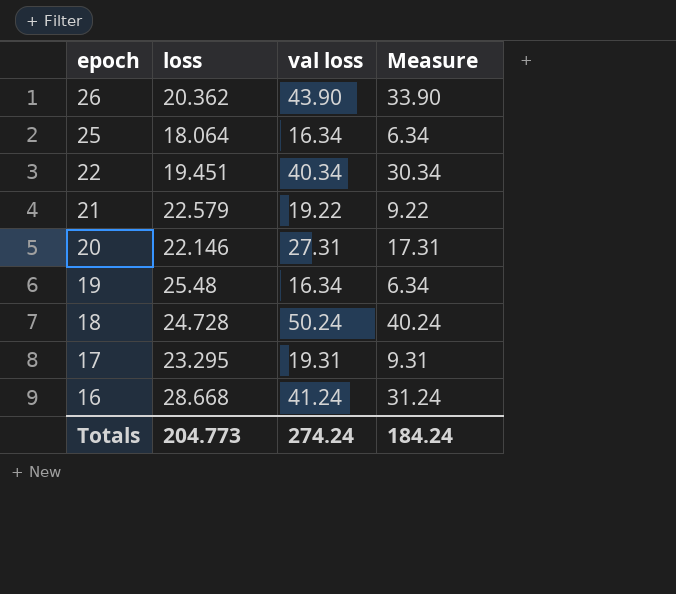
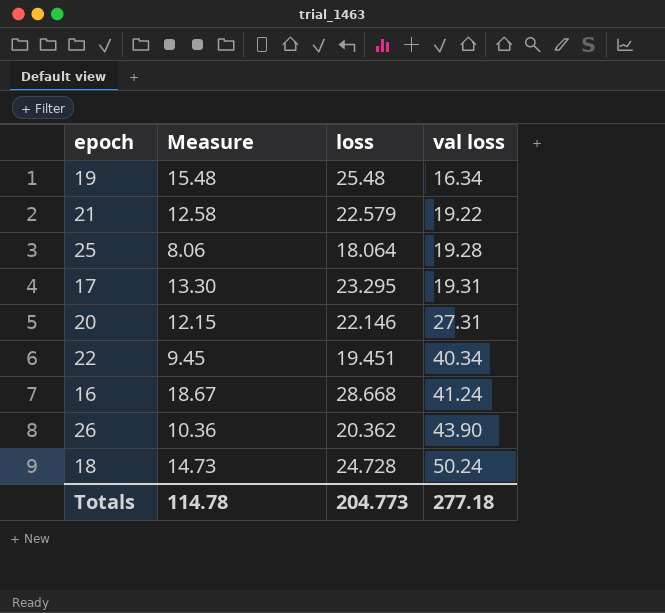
row order: epoch descending -> val loss ascending
column Measure | formula: [val loss] - 10 -> [loss] - 10
column Measure | position: 4 -> 2
25 | val loss: 16.34 -> 19.28
Totals | Measure: 184.24 -> 114.78
Totals | val loss: 274.24 -> 277.18

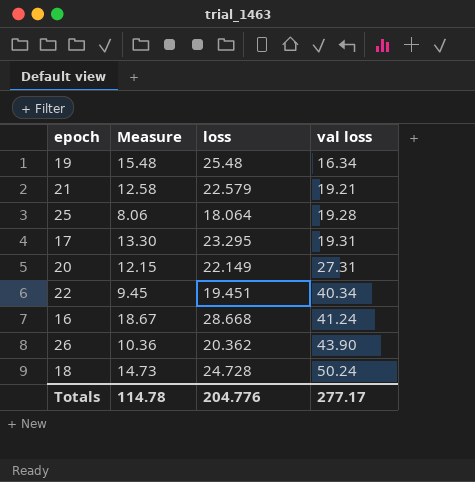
21 | val loss: 19.22 -> 19.21
20 | loss: 22.146 -> 22.149
Totals | loss: 204.773 -> 204.776
Totals | val loss: 277.18 -> 277.17

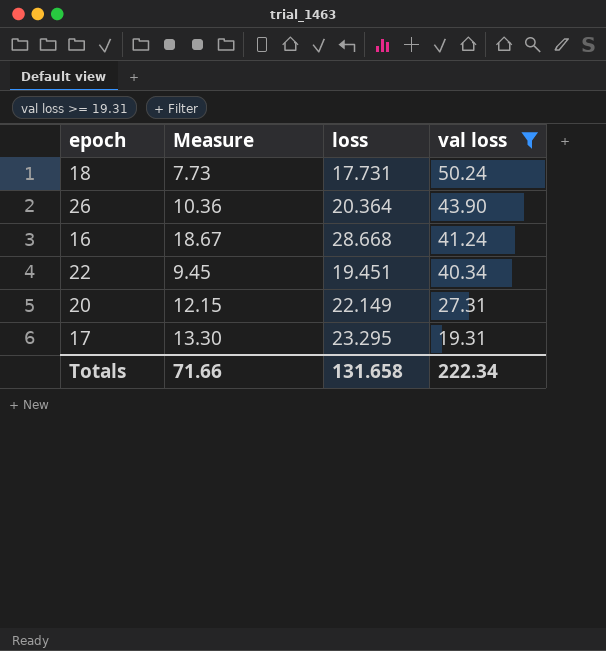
filter: none -> val loss >= 19.31
row order: val loss ascending -> val loss descending
18 | Measure: 14.73 -> 7.73
18 | loss: 24.728 -> 17.731
26 | loss: 20.362 -> 20.364
Totals | Measure: 114.78 -> 71.66
Totals | loss: 204.776 -> 131.658
Totals | val loss: 277.17 -> 222.34

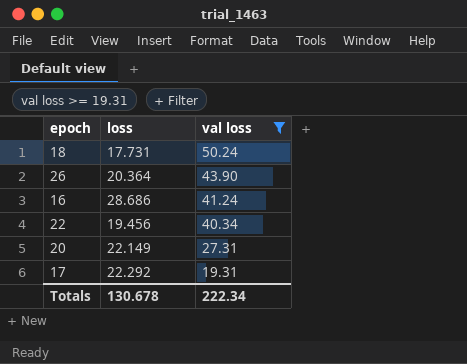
column Measure | formula: [loss] - 10 -> none
16 | loss: 28.668 -> 28.686
22 | loss: 19.451 -> 19.456
17 | loss: 23.295 -> 22.292
Totals | loss: 131.658 -> 130.678

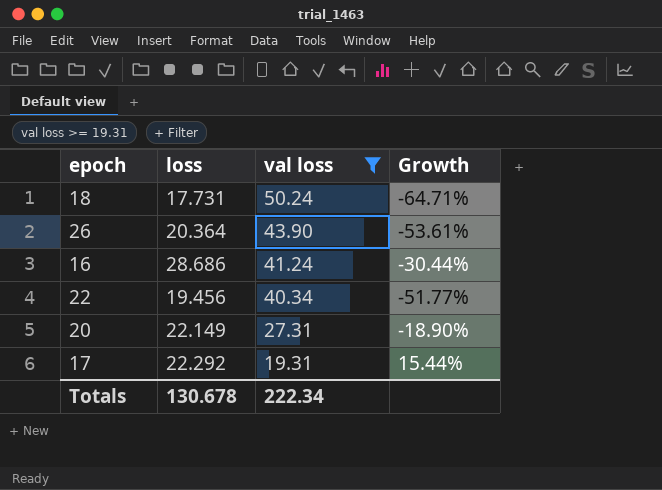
column Growth | formula: none -> ([loss] - [val loss]) / [val loss]

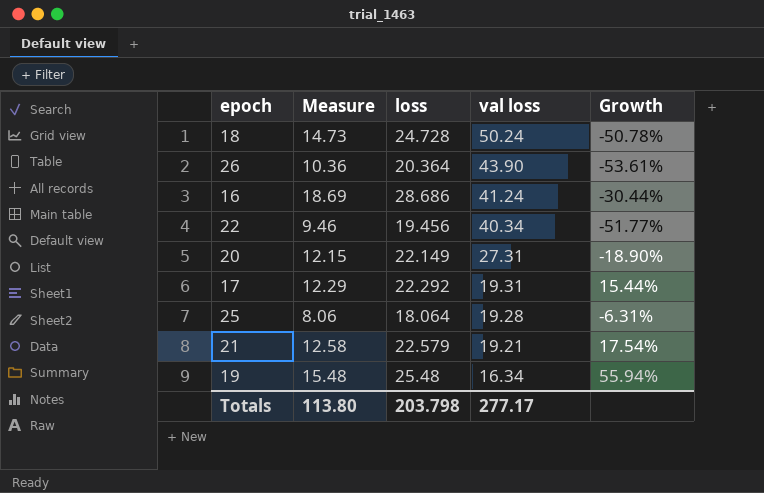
filter: val loss >= 19.31 -> none
column Measure | formula: none -> [loss] - 10
18 | loss: 17.731 -> 24.728
18 | Growth: -64.71% -> -50.78%
Totals | loss: 130.678 -> 203.798
Totals | val loss: 222.34 -> 277.17

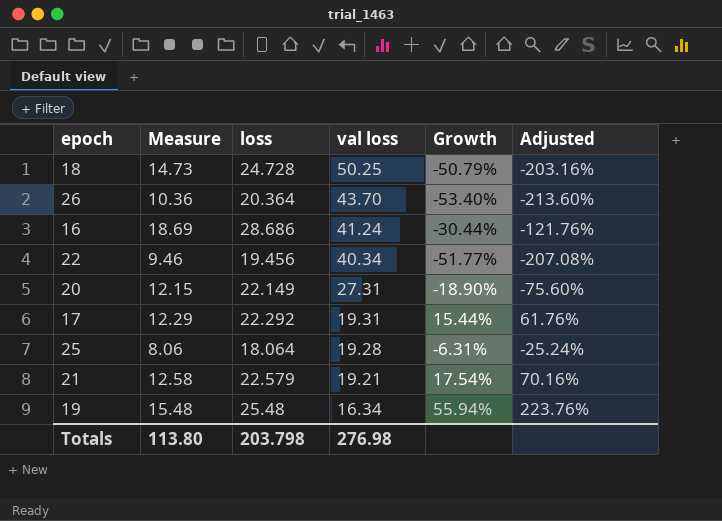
column Adjusted | formula: none -> [Growth] * 4
18 | val loss: 50.24 -> 50.25
18 | Growth: -50.78% -> -50.79%
26 | val loss: 43.90 -> 43.70
26 | Growth: -53.61% -> -53.40%
Totals | val loss: 277.17 -> 276.98

